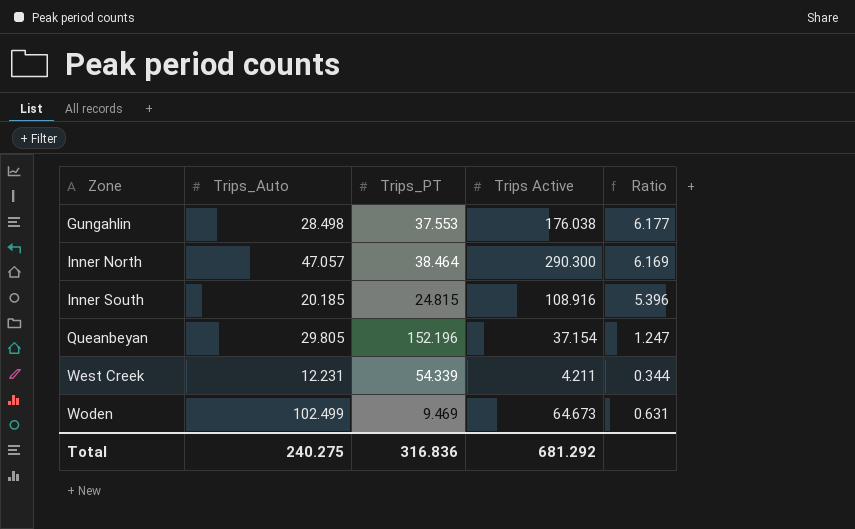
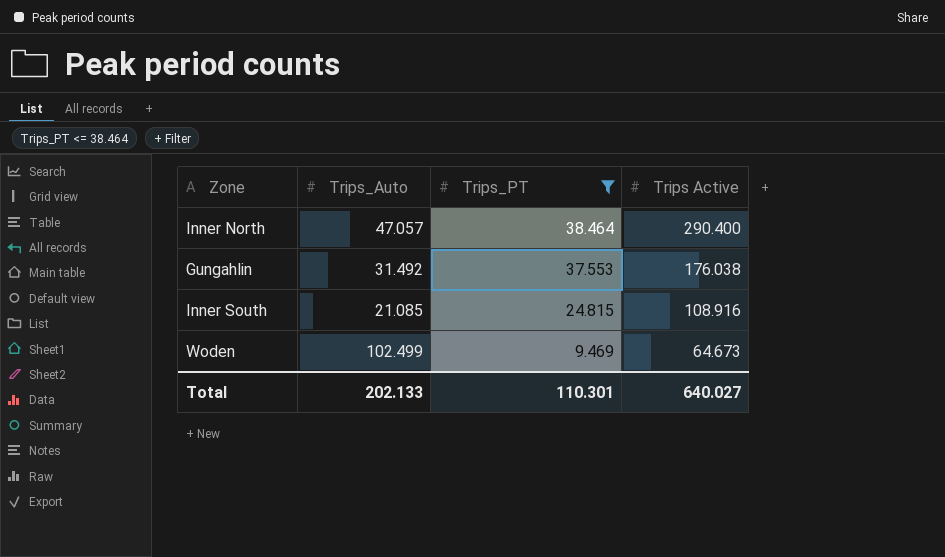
filter: none -> Trips_PT <= 38.464
row order: Zone ascending -> Trips_PT descending
column Ratio | formula: [Trips Active] / [Trips_Auto] -> none
Inner North | Trips Active: 290.300 -> 290.400
Gungahlin | Trips_Auto: 28.498 -> 31.492
Inner South | Trips_Auto: 20.185 -> 21.085
Total | Trips_Auto: 240.275 -> 202.133
Total | Trips_PT: 316.836 -> 110.301
Total | Trips Active: 681.292 -> 640.027

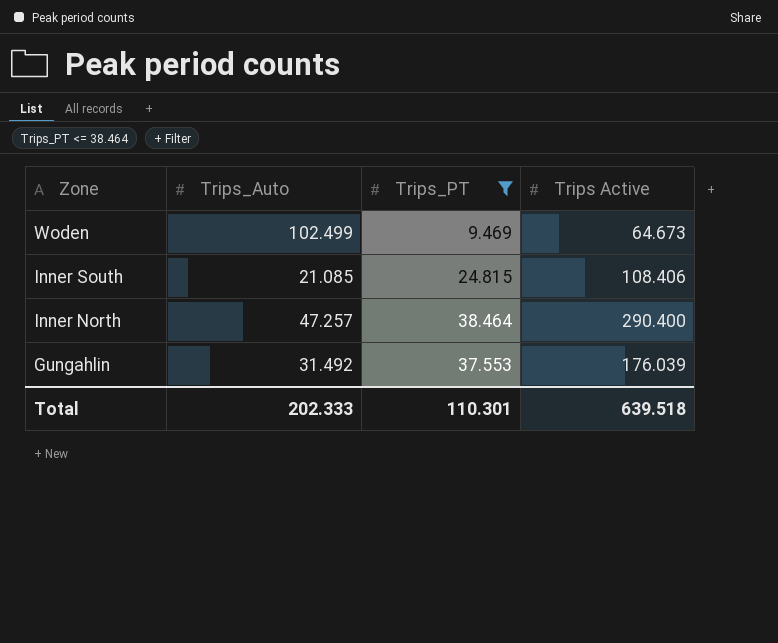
row order: Trips_PT descending -> Zone descending
Inner South | Trips Active: 108.916 -> 108.406
Inner North | Trips_Auto: 47.057 -> 47.257
Gungahlin | Trips Active: 176.038 -> 176.039
Total | Trips_Auto: 202.133 -> 202.333
Total | Trips Active: 640.027 -> 639.518

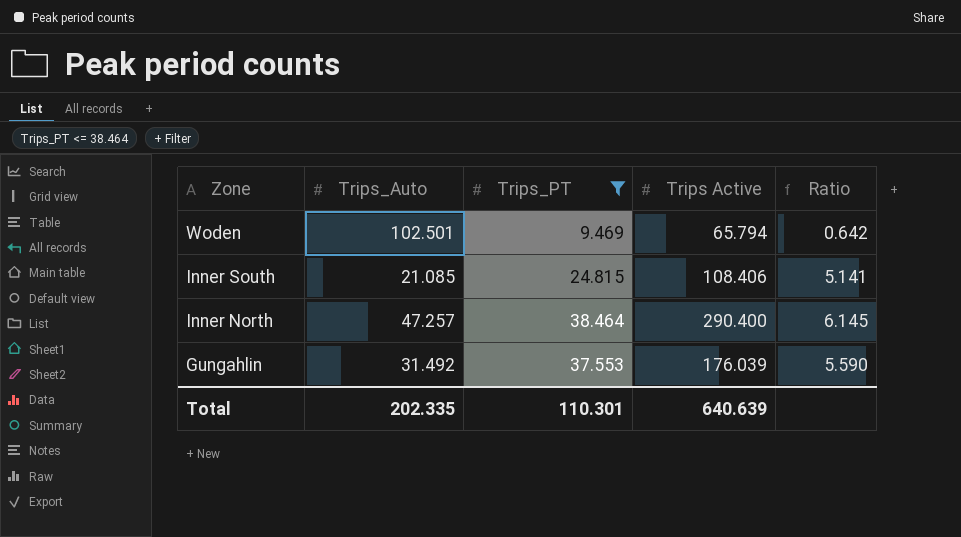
column Ratio | formula: none -> [Trips Active] / [Trips_Auto]
Woden | Trips_Auto: 102.499 -> 102.501
Woden | Trips Active: 64.673 -> 65.794
Total | Trips_Auto: 202.333 -> 202.335
Total | Trips Active: 639.518 -> 640.639

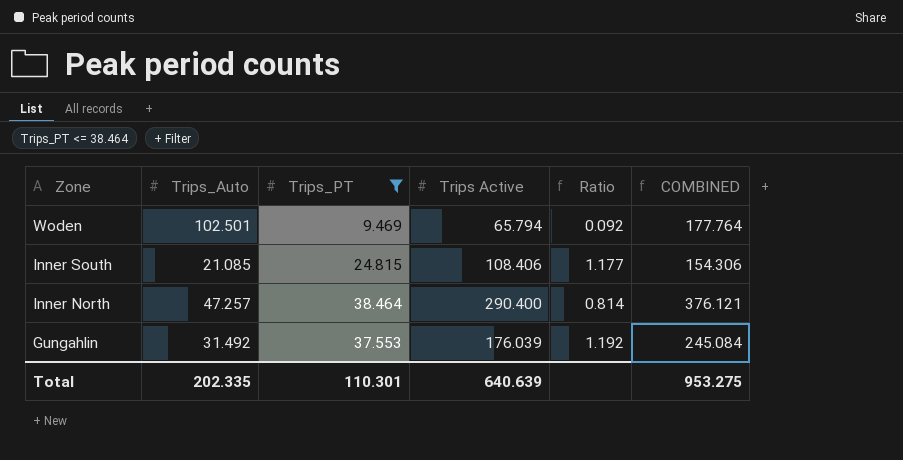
column Ratio | formula: [Trips Active] / [Trips_Auto] -> [Trips_PT] / [Trips_Auto]
column COMBINED | formula: none -> [Trips_Auto] + [Trips_PT] + [Trips Active]

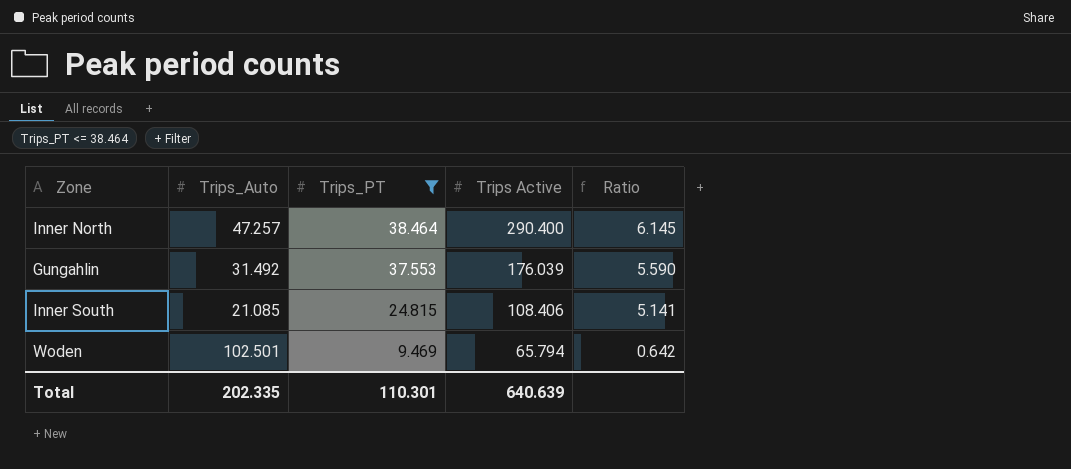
row order: Zone descending -> Trips_PT descending
column COMBINED | formula: [Trips_Auto] + [Trips_PT] + [Trips Active] -> none
column Ratio | formula: [Trips_PT] / [Trips_Auto] -> [Trips Active] / [Trips_Auto]

